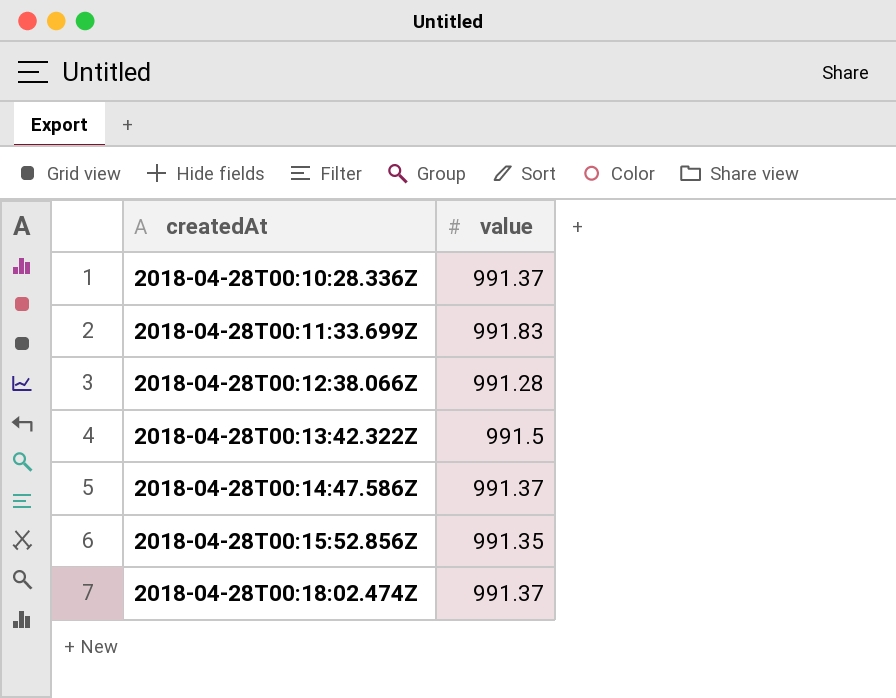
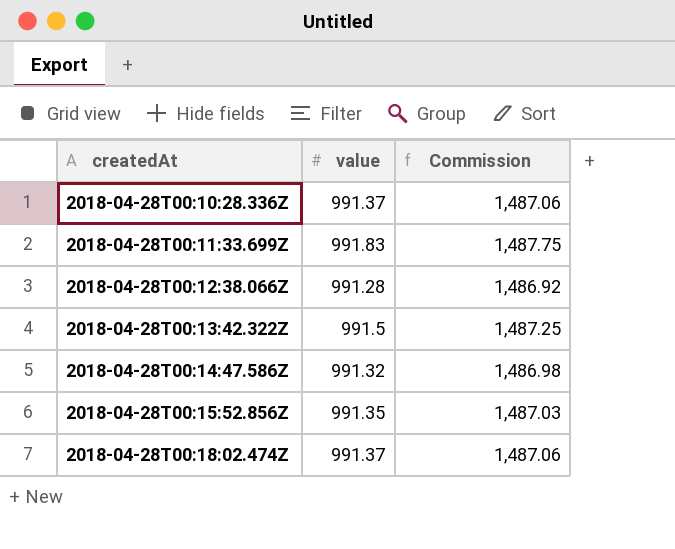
column Commission | formula: none -> [value] * 1.5
2018-04-28T00:14:47.586Z | value: 991.37 -> 991.32

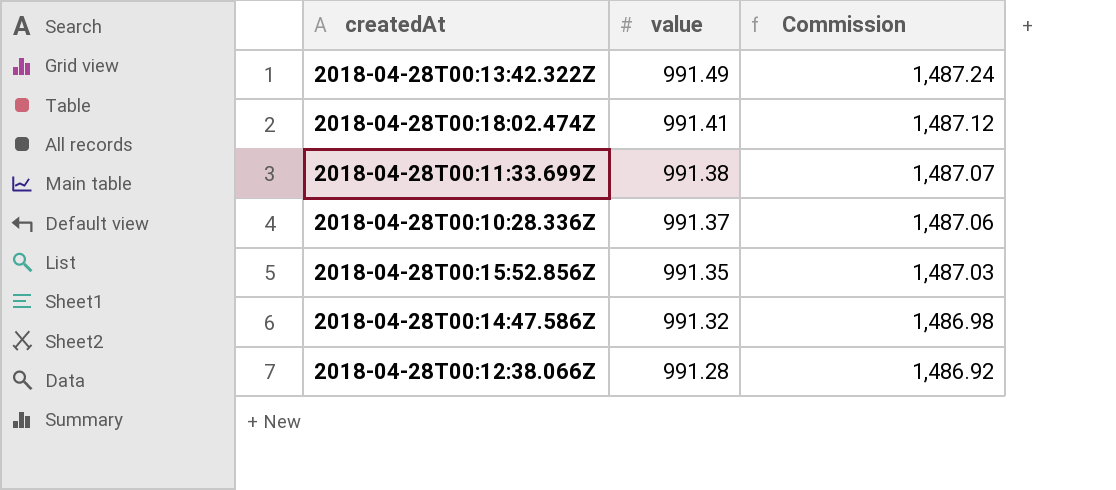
row order: createdAt ascending -> value descending
2018-04-28T00:13:42.322Z | value: 991.5 -> 991.49
2018-04-28T00:13:42.322Z | Commission: 1,487.25 -> 1,487.24
2018-04-28T00:18:02.474Z | value: 991.37 -> 991.41
2018-04-28T00:18:02.474Z | Commission: 1,487.06 -> 1,487.12
2018-04-28T00:11:33.699Z | value: 991.83 -> 991.38
2018-04-28T00:11:33.699Z | Commission: 1,487.75 -> 1,487.07

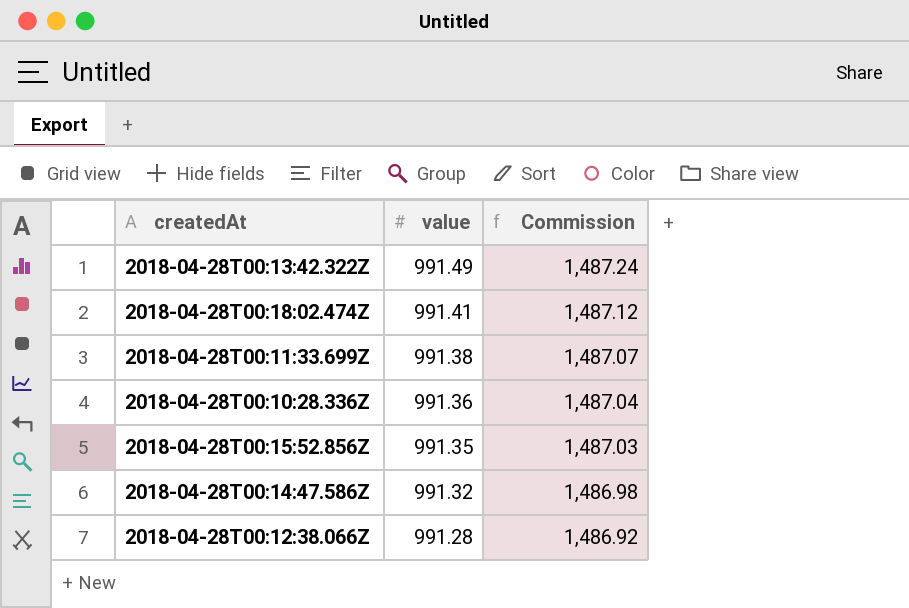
2018-04-28T00:10:28.336Z | value: 991.37 -> 991.36
2018-04-28T00:10:28.336Z | Commission: 1,487.06 -> 1,487.04

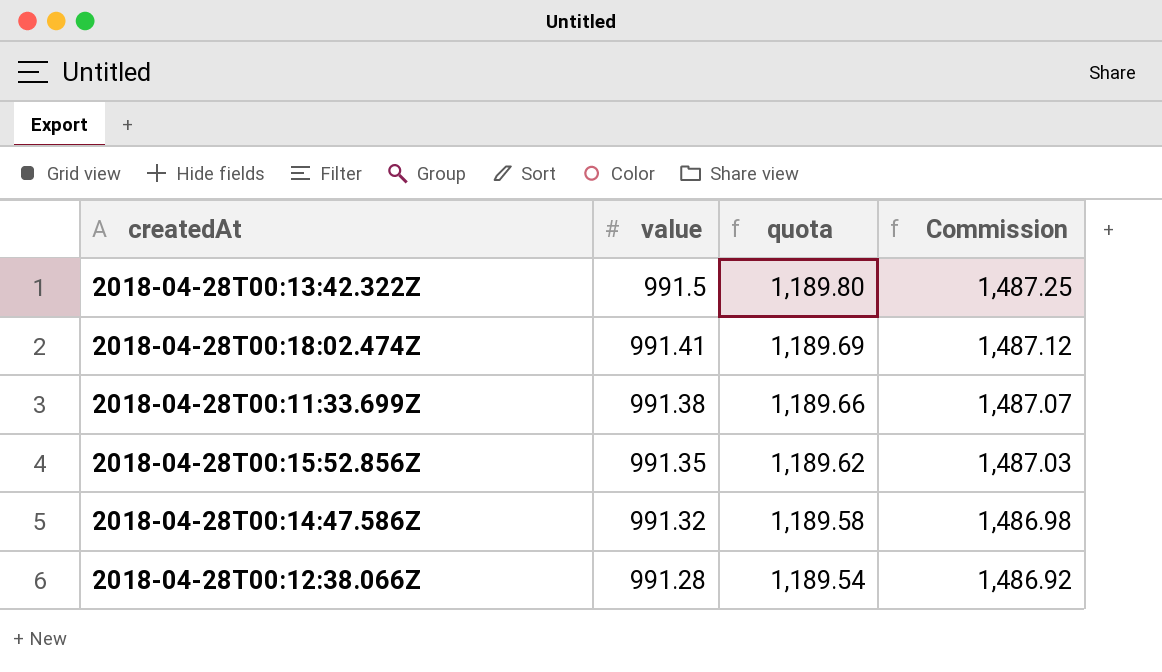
column quota | formula: none -> [value] * 1.2
row 2018-04-28T00:10:28.336Z: 991.36 | 1,487.04 -> none
2018-04-28T00:13:42.322Z | value: 991.49 -> 991.5
2018-04-28T00:13:42.322Z | Commission: 1,487.24 -> 1,487.25

